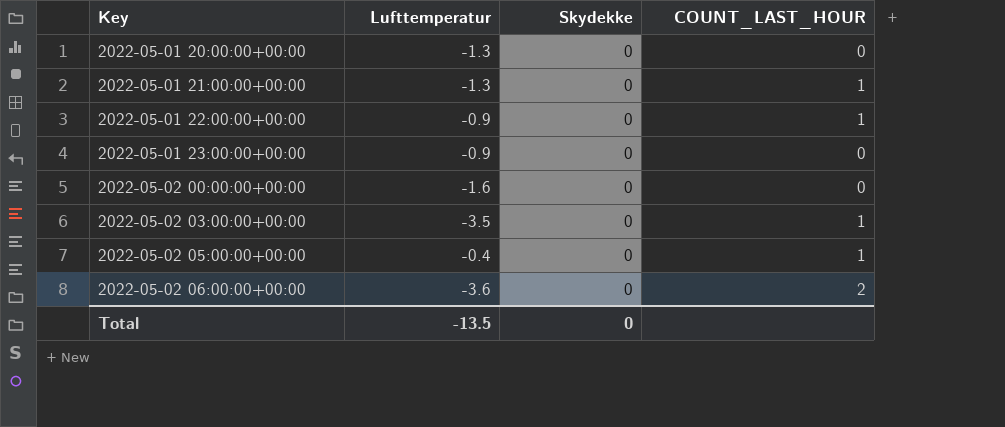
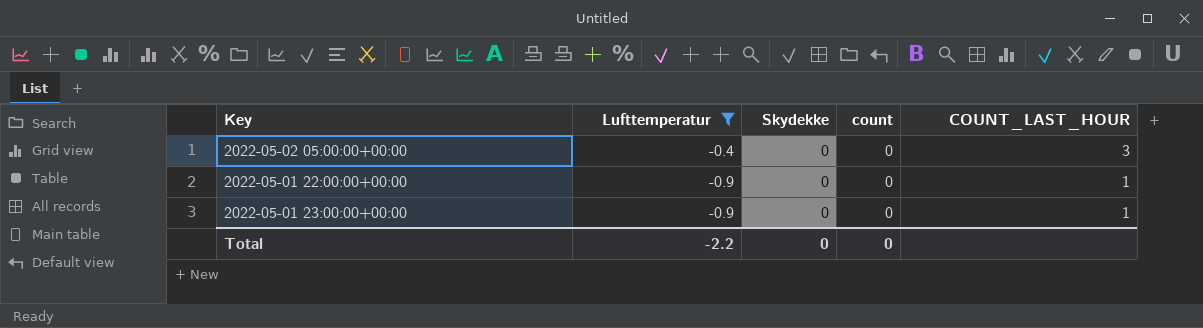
filter: none -> Lufttemperatur >= -0.9
row order: Key ascending -> Lufttemperatur descending
column count | position: none -> 4
2022-05-02 05:00:00+00:00 | COUNT_LAST_HOUR: 1 -> 3
2022-05-01 23:00:00+00:00 | COUNT_LAST_HOUR: 0 -> 1
Total | Lufttemperatur: -13.5 -> -2.2

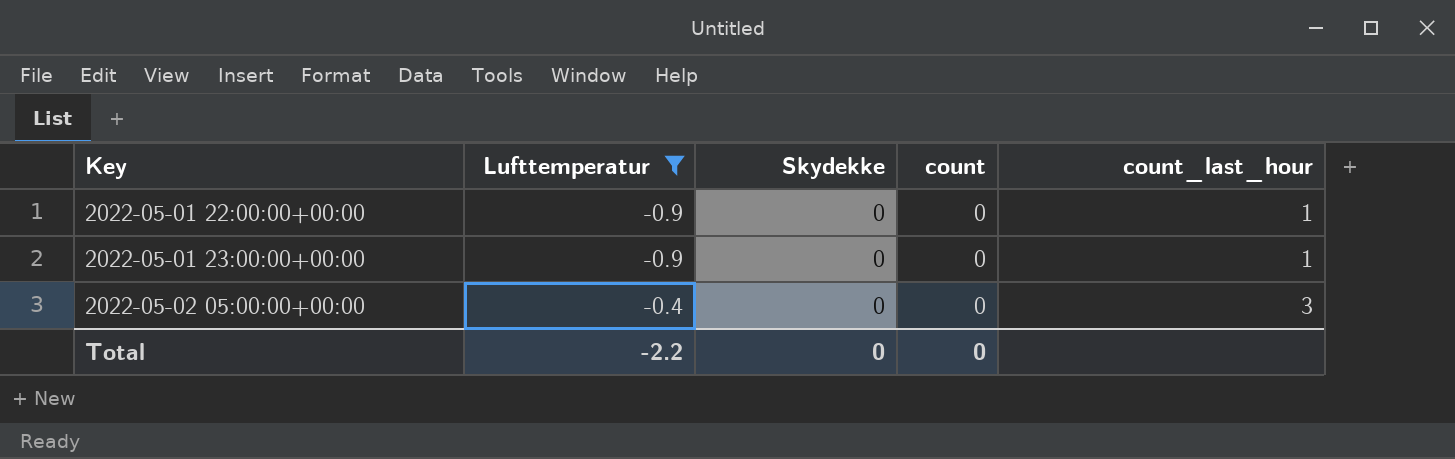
row order: Lufttemperatur descending -> Key ascending
column name: COUNT_LAST_HOUR -> count_last_hour

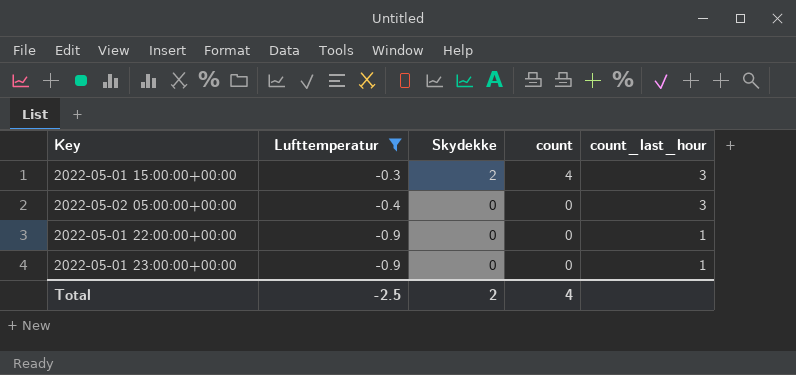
row order: Key ascending -> Lufttemperatur descending
row 2022-05-01 15:00:00+00:00: none -> -0.3 | 2 | 4 | 3
Total | Lufttemperatur: -2.2 -> -2.5
Total | Skydekke: 0 -> 2
Total | count: 0 -> 4

